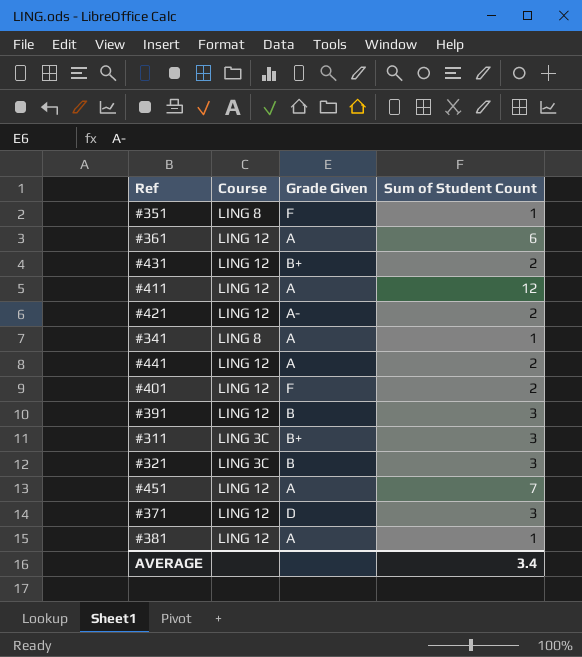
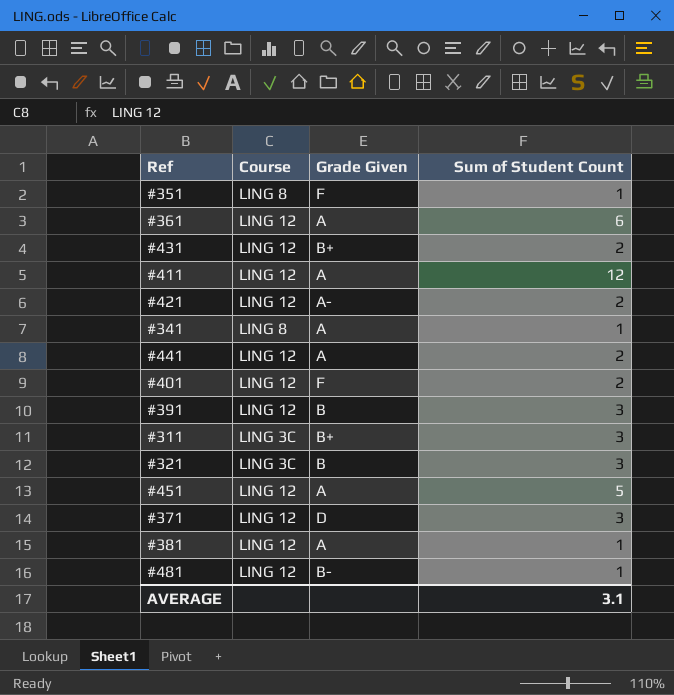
#451 | Sum of Student Count: 7 -> 5
row #481: none -> LING 12 | B- | 1
AVERAGE | Sum of Student Count: 3.4 -> 3.1

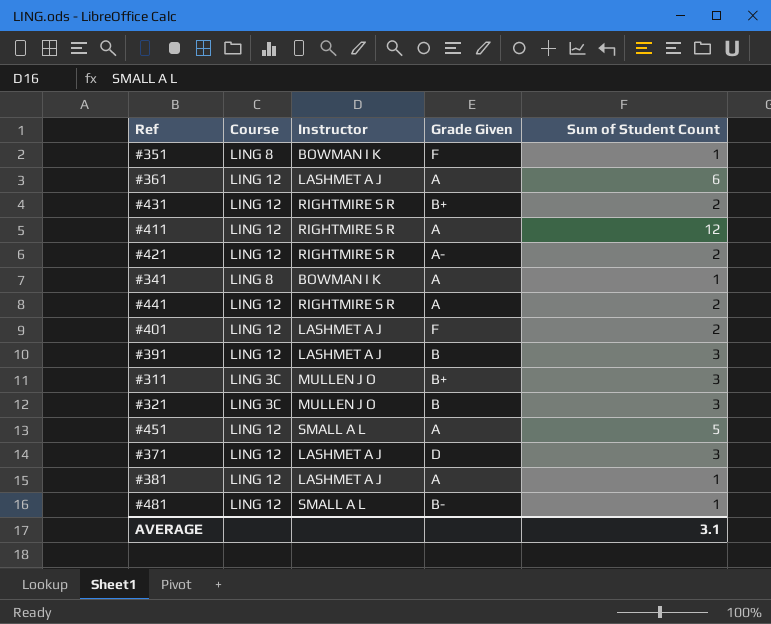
column Instructor | position: none -> 3

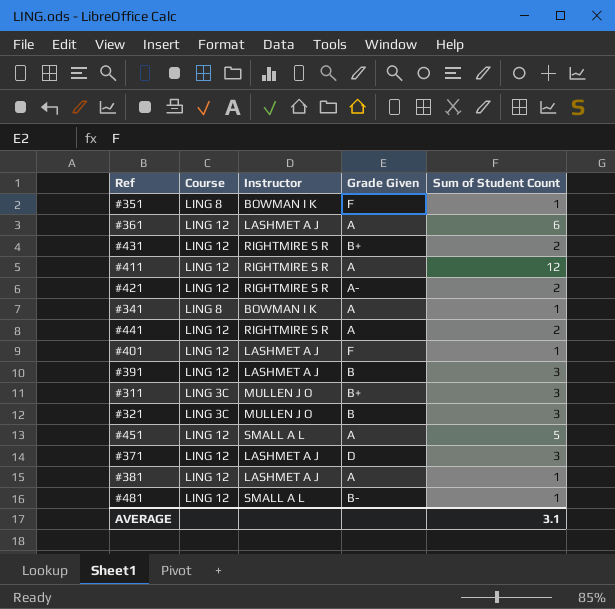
#401 | Sum of Student Count: 2 -> 1

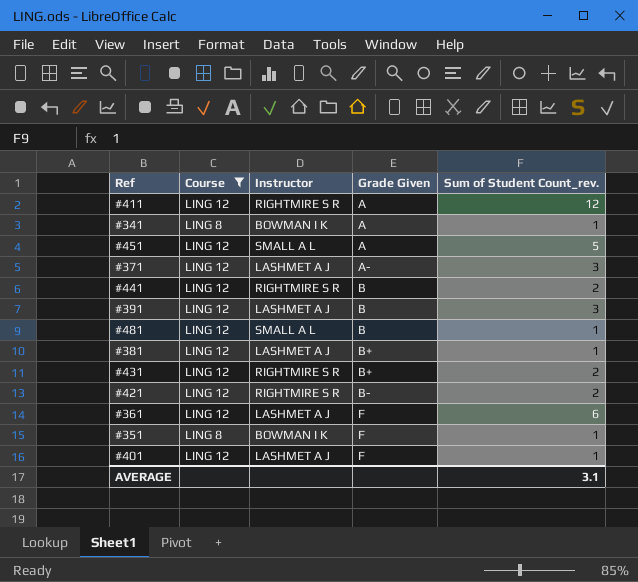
filter: none -> Course != LING 3C
row order: none -> Grade Given ascending
column name: Sum of Student Count -> Sum of Student Count_rev.
#371 | Grade Given: D -> A-
#441 | Grade Given: A -> B
#481 | Grade Given: B- -> B
#381 | Grade Given: A -> B+
#421 | Grade Given: A- -> B-
#361 | Grade Given: A -> F

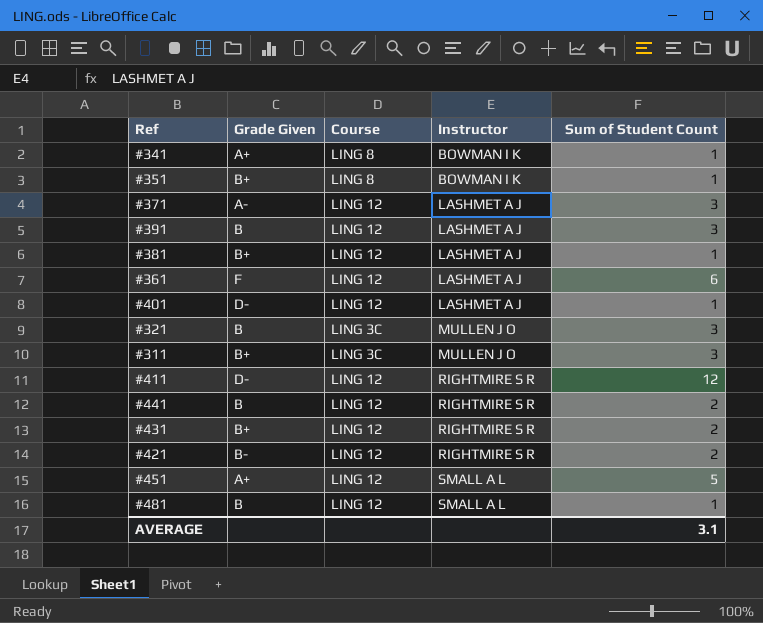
filter: Course != LING 3C -> none
row order: Grade Given ascending -> Instructor ascending
column Grade Given | position: 4 -> 2
column name: Sum of Student Count_rev. -> Sum of Student Count
#341 | Grade Given: A -> A+
#351 | Grade Given: F -> B+
#401 | Grade Given: F -> D-
#411 | Grade Given: A -> D-
#451 | Grade Given: A -> A+

